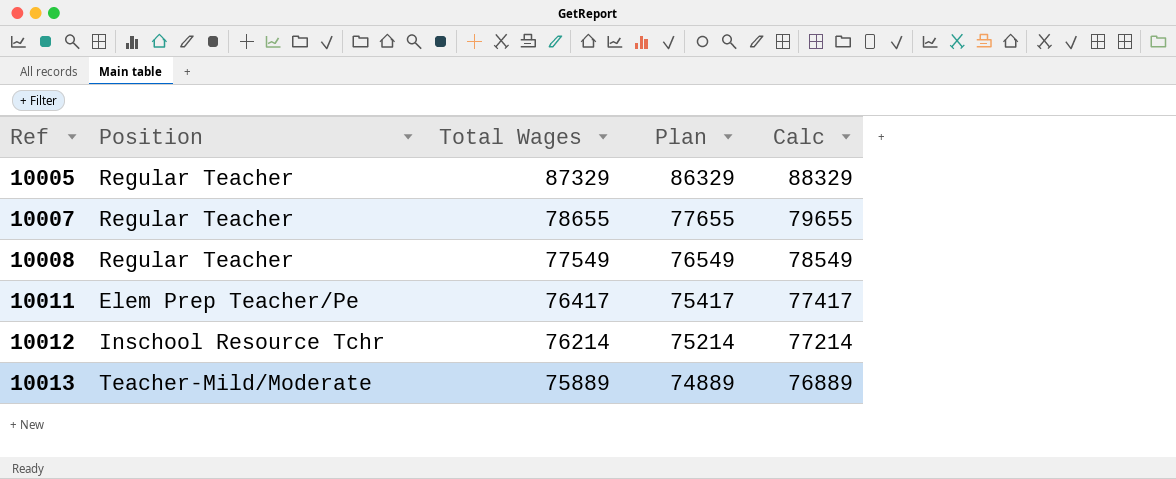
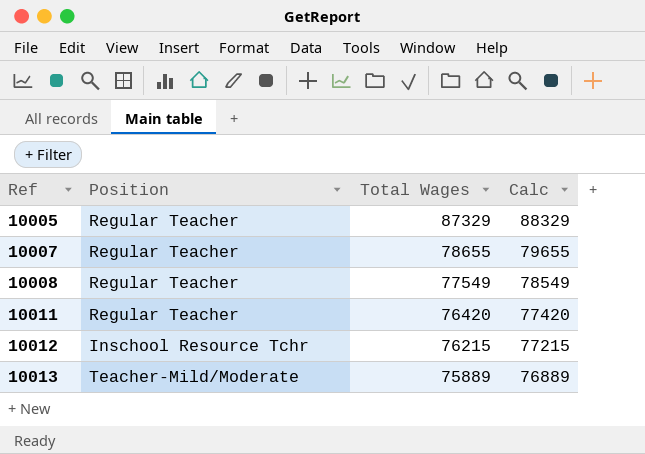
column Plan | formula: [Total Wages] - 1000 -> none
10011 | Position: Elem Prep Teacher/Pe -> Regular Teacher
10011 | Total Wages: 76417 -> 76420
10011 | Calc: 77417 -> 77420
10012 | Total Wages: 76214 -> 76215
10012 | Calc: 77214 -> 77215

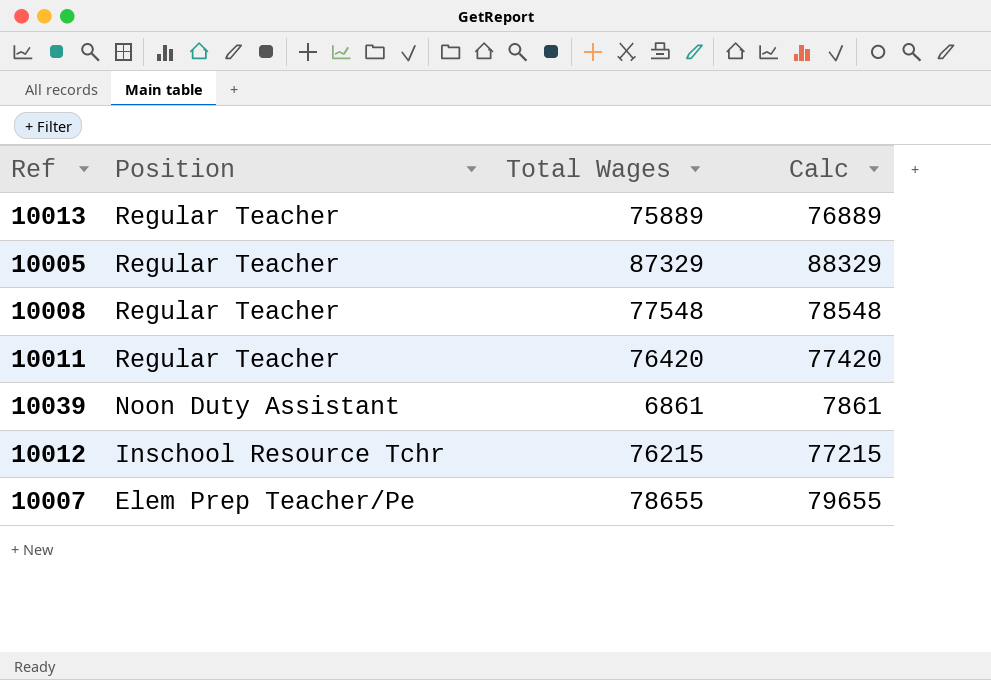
row order: Ref ascending -> Position descending
10013 | Position: Teacher-Mild/Moderate -> Regular Teacher
10008 | Total Wages: 77549 -> 77548
10008 | Calc: 78549 -> 78548
row 10039: none -> Noon Duty Assistant | 6861 | 7861
10007 | Position: Regular Teacher -> Elem Prep Teacher/Pe

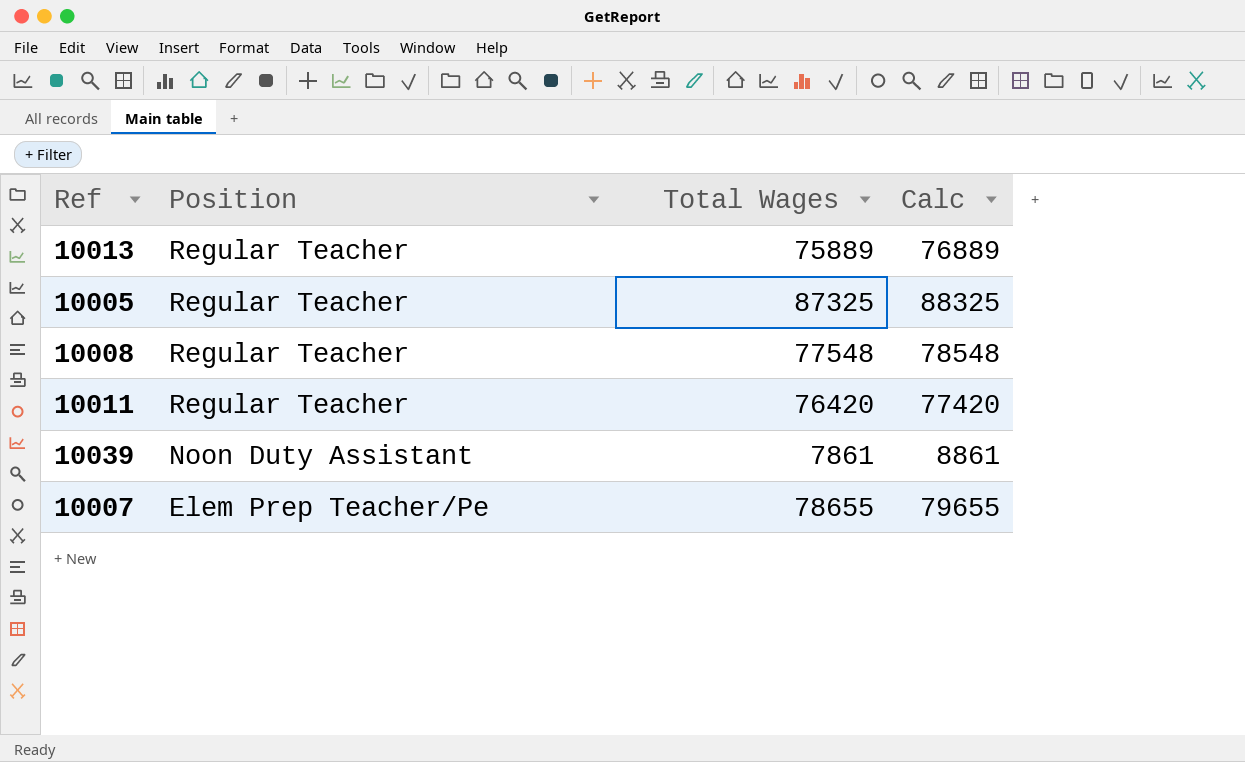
row 10012: Inschool Resource Tchr | 76215 | 77215 -> none
10005 | Total Wages: 87329 -> 87325
10005 | Calc: 88329 -> 88325
10039 | Total Wages: 6861 -> 7861
10039 | Calc: 7861 -> 8861

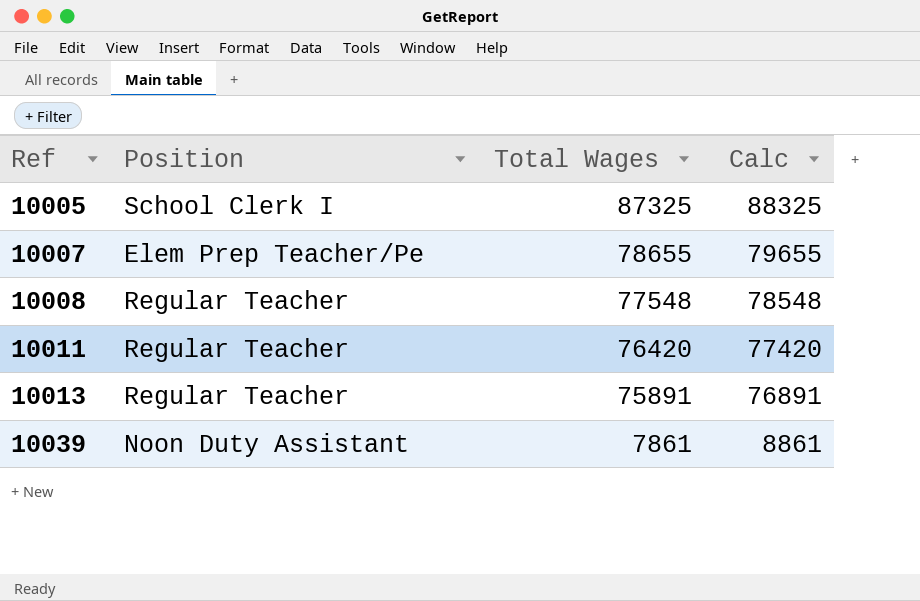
row order: Position descending -> Ref ascending
10005 | Position: Regular Teacher -> School Clerk I
10013 | Total Wages: 75889 -> 75891
10013 | Calc: 76889 -> 76891

